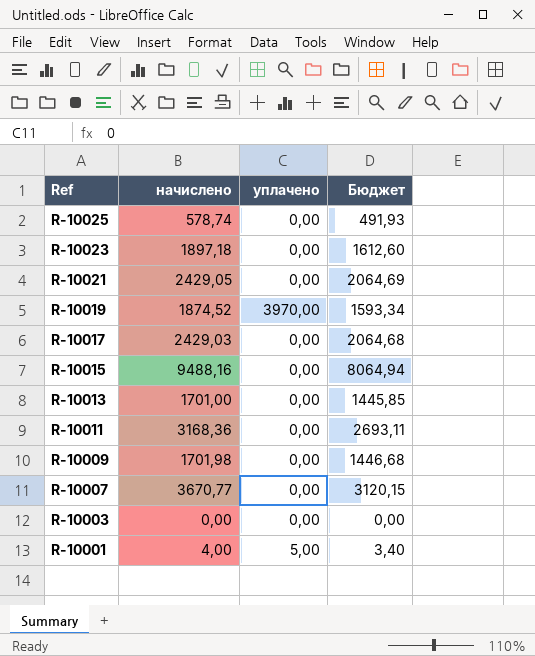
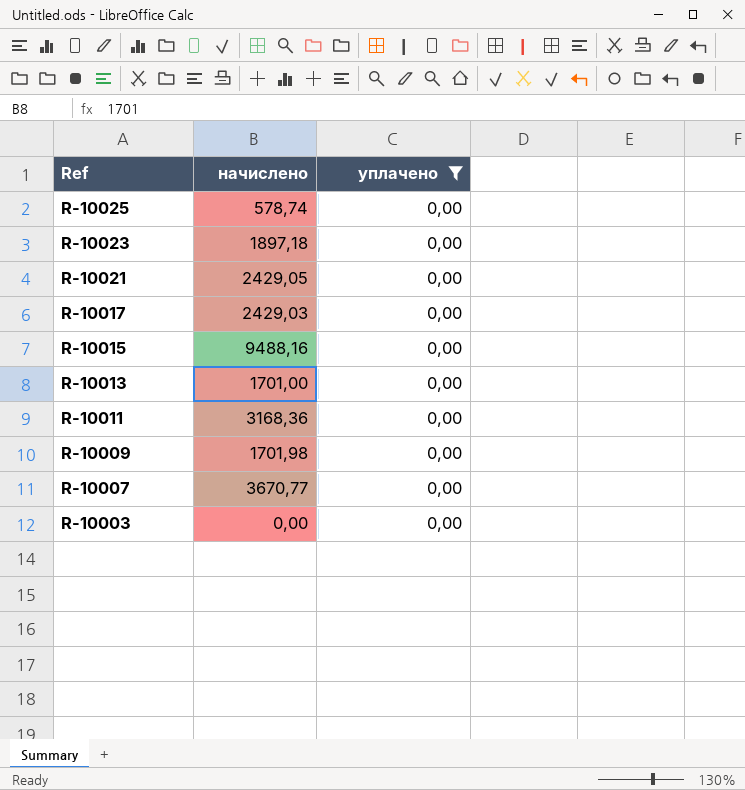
filter: none -> уплачено = 0,00
column Бюджет | formula: [начислено] * 0,85 -> none

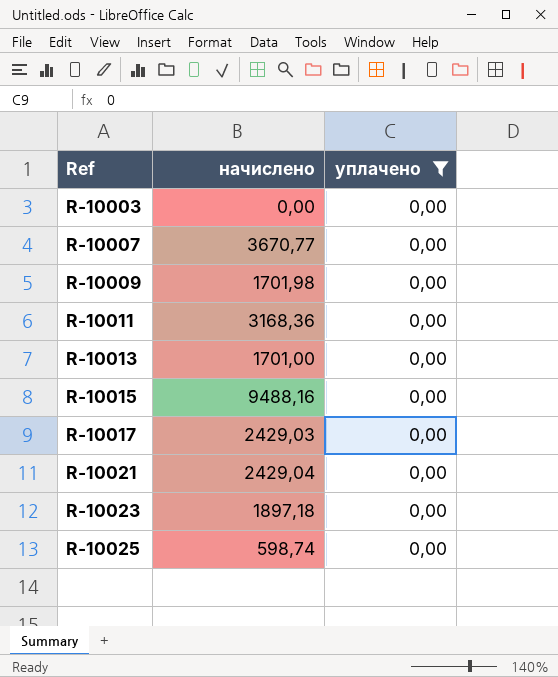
row order: Ref descending -> Ref ascending
R-10021 | начислено: 2429,05 -> 2429,04
R-10025 | начислено: 578,74 -> 598,74

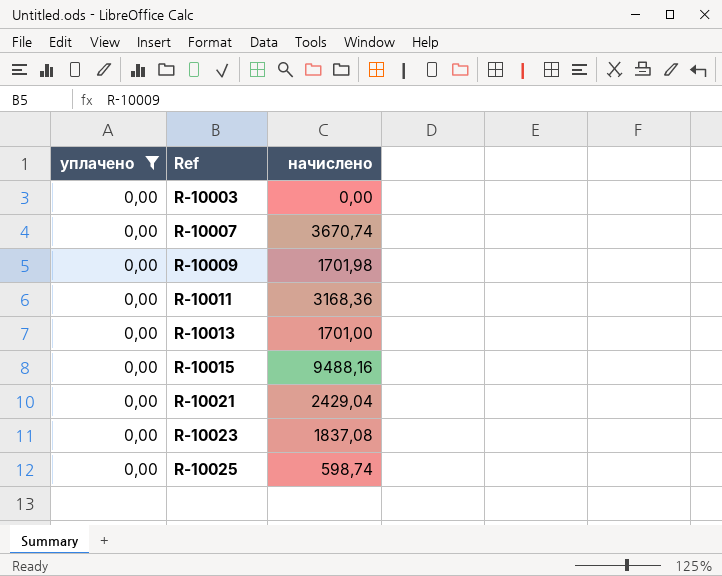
column уплачено | position: 3 -> 1
row R-10017: 2429,03 | 0,00 -> none
R-10007 | начислено: 3670,77 -> 3670,74
R-10023 | начислено: 1897,18 -> 1837,08

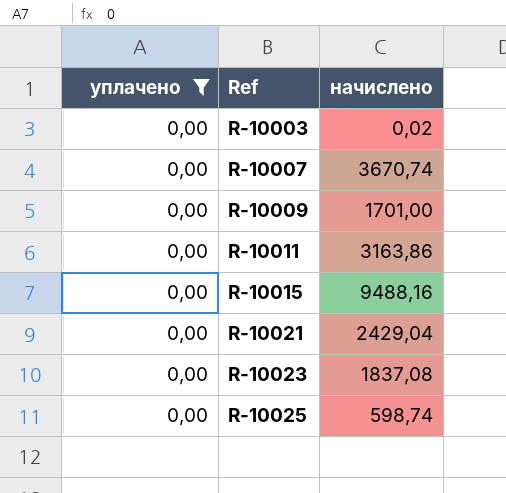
row R-10013: 0,00 | 1701,00 -> none
R-10003 | начислено: 0,00 -> 0,02
R-10009 | начислено: 1701,98 -> 1701,00
R-10011 | начислено: 3168,36 -> 3163,86

